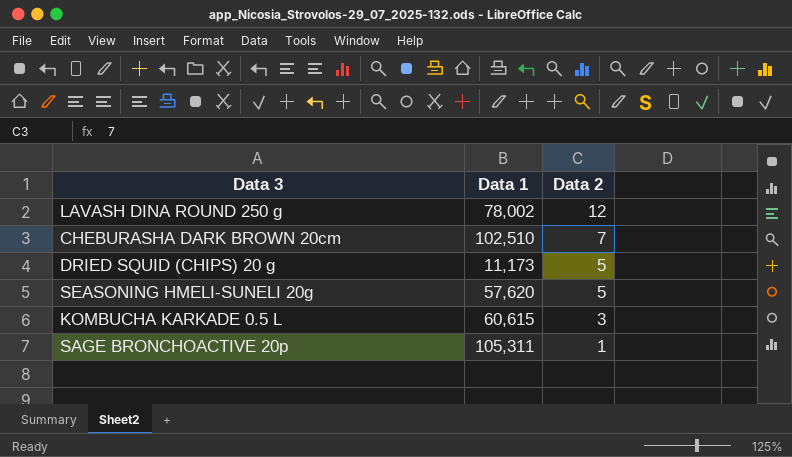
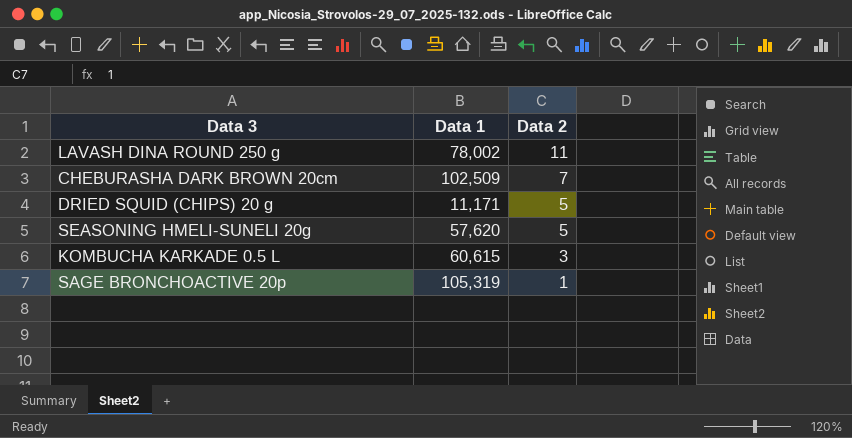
LAVASH DINA ROUND 250 g | Data 2: 12 -> 11
CHEBURASHA DARK BROWN 20cm | Data 1: 102,510 -> 102,509
DRIED SQUID (CHIPS) 20 g | Data 1: 11,173 -> 11,171
SAGE BRONCHOACTIVE 20p | Data 1: 105,311 -> 105,319

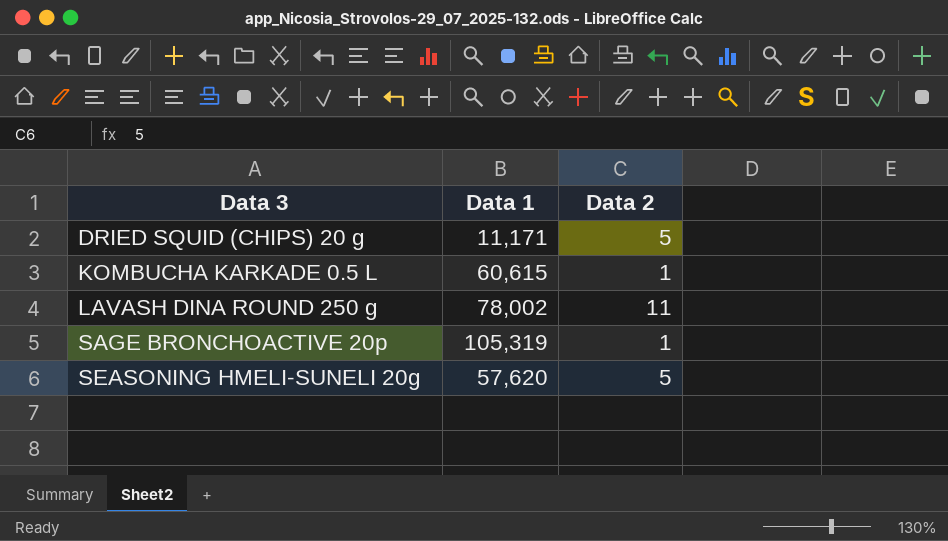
row order: Data 2 descending -> Data 3 ascending
row CHEBURASHA DARK BROWN 20cm: 102,509 | 7 -> none
KOMBUCHA KARKADE 0.5 L | Data 2: 3 -> 1

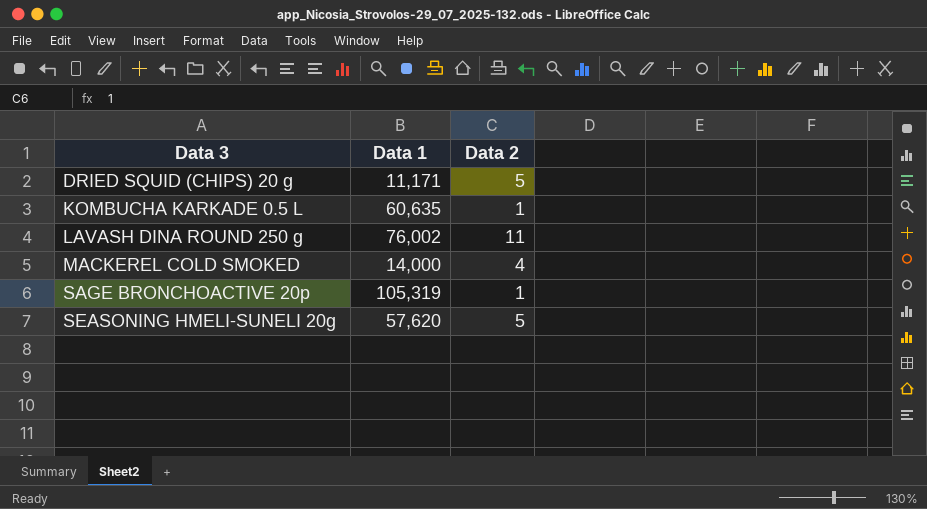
KOMBUCHA KARKADE 0.5 L | Data 1: 60,615 -> 60,635
LAVASH DINA ROUND 250 g | Data 1: 78,002 -> 76,002
row MACKEREL COLD SMOKED: none -> 14,000 | 4

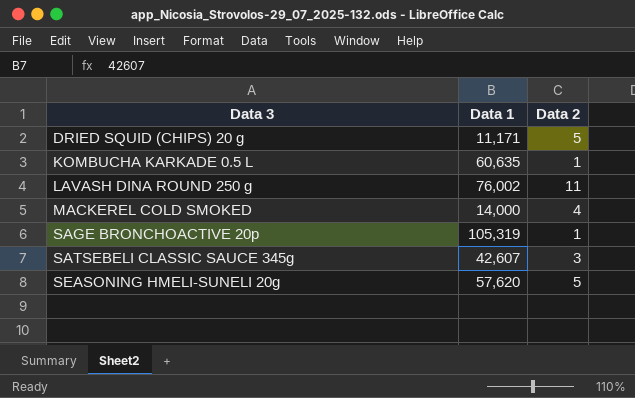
row SATSEBELI CLASSIC SAUCE 345g: none -> 42,607 | 3

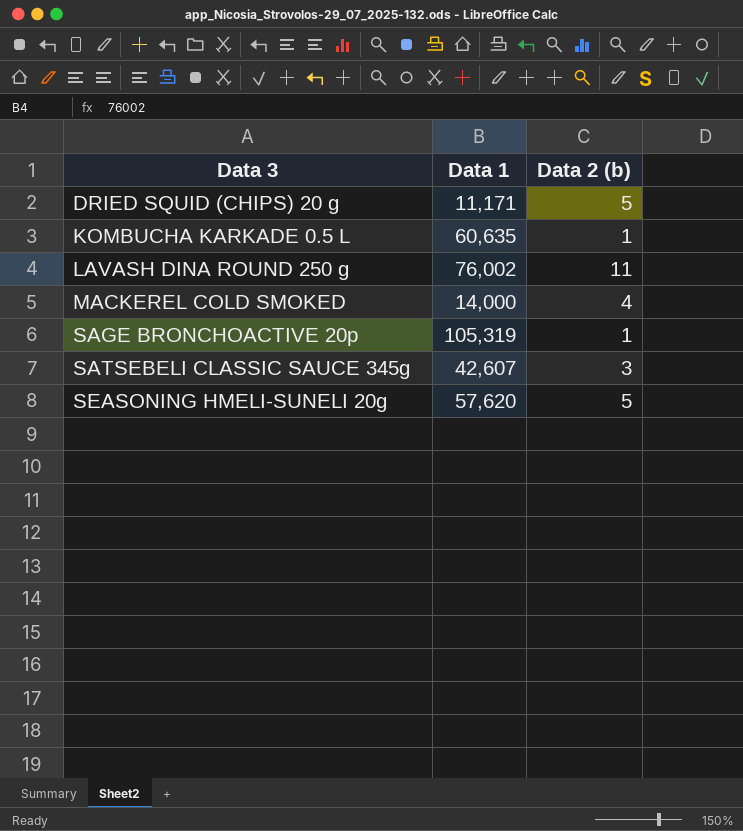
column name: Data 2 -> Data 2 (b)

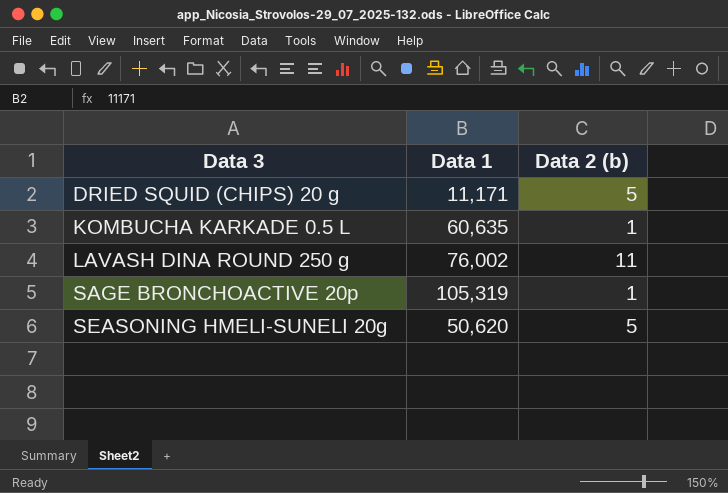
row MACKEREL COLD SMOKED: 14,000 | 4 -> none
row SATSEBELI CLASSIC SAUCE 345g: 42,607 | 3 -> none
SEASONING HMELI-SUNELI 20g | Data 1: 57,620 -> 50,620

